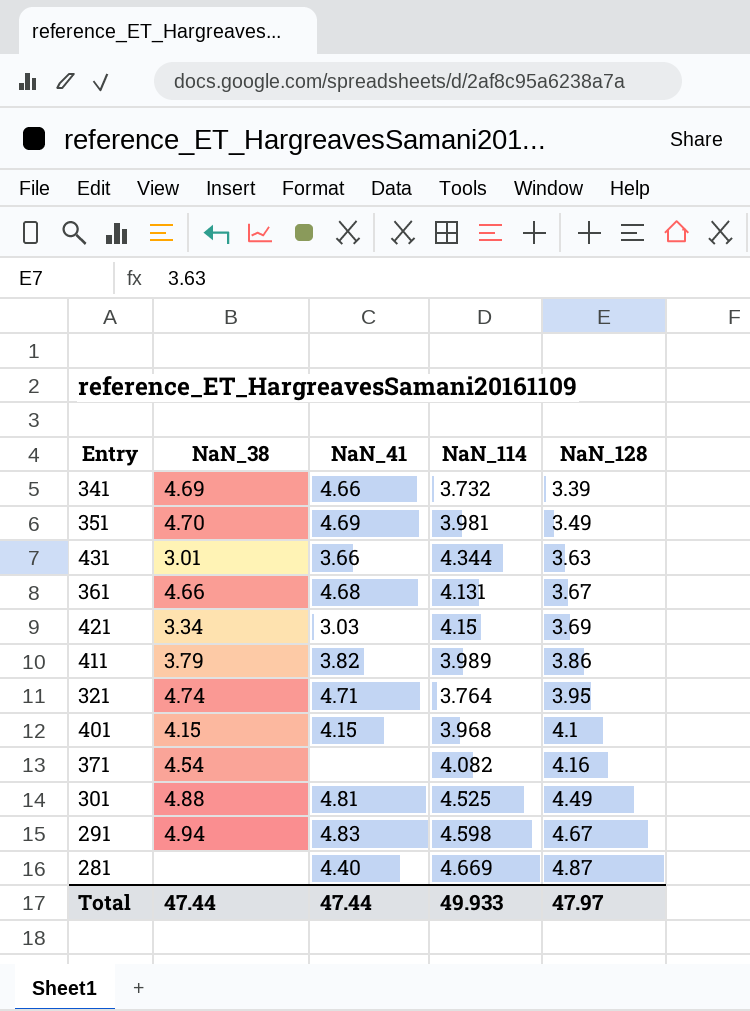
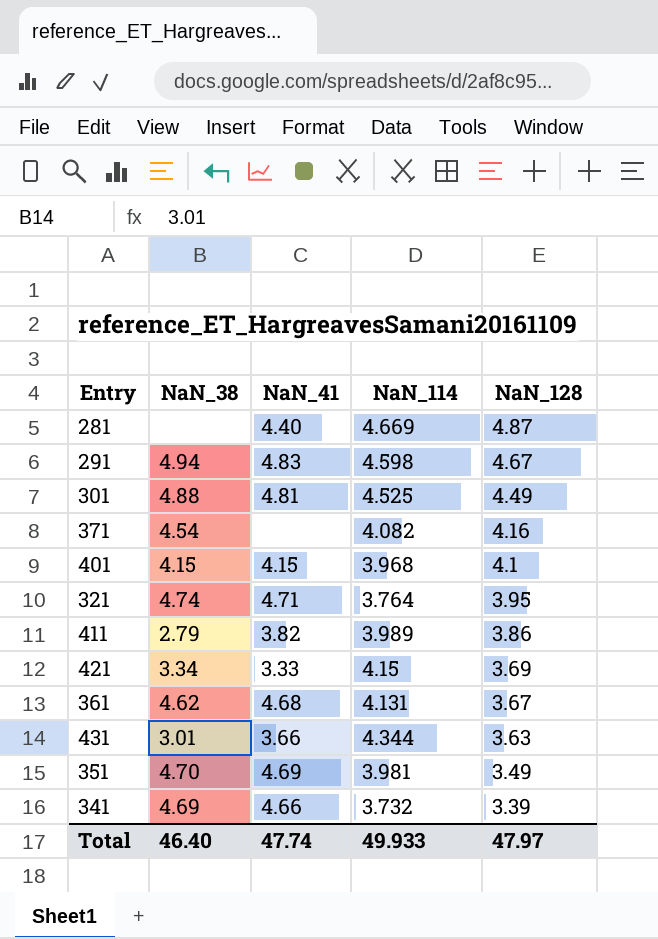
row order: NaN_128 ascending -> NaN_128 descending
411 | NaN_38: 3.79 -> 2.79
421 | NaN_41: 3.03 -> 3.33
361 | NaN_38: 4.66 -> 4.62
Total | NaN_38: 47.44 -> 46.40
Total | NaN_41: 47.44 -> 47.74

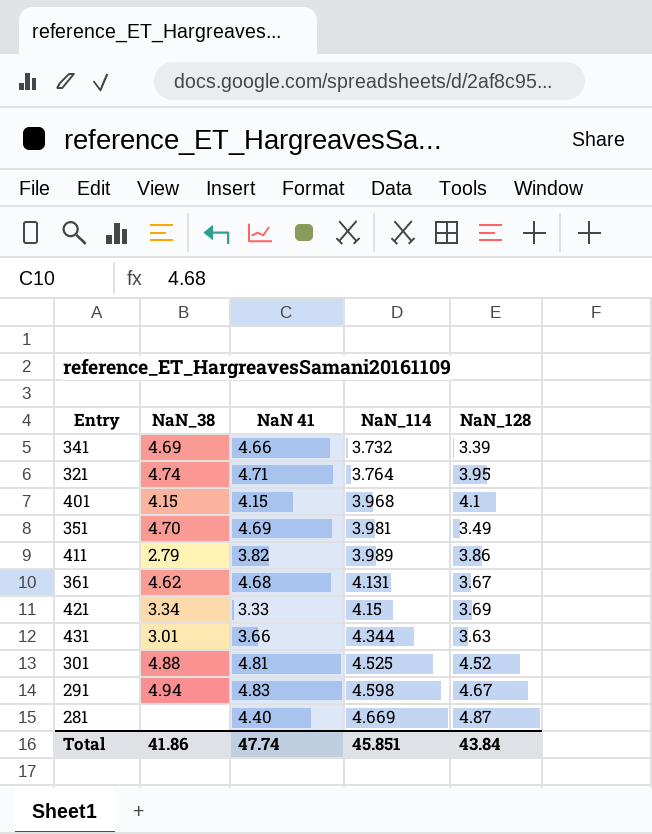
row order: NaN_128 descending -> NaN_114 ascending
column name: NaN_41 -> NaN 41
row 371: 4.54 | none | 4.082 | 4.16 -> none
301 | NaN_128: 4.49 -> 4.52
Total | NaN_38: 46.40 -> 41.86
Total | NaN_114: 49.933 -> 45.851
Total | NaN_128: 47.97 -> 43.84

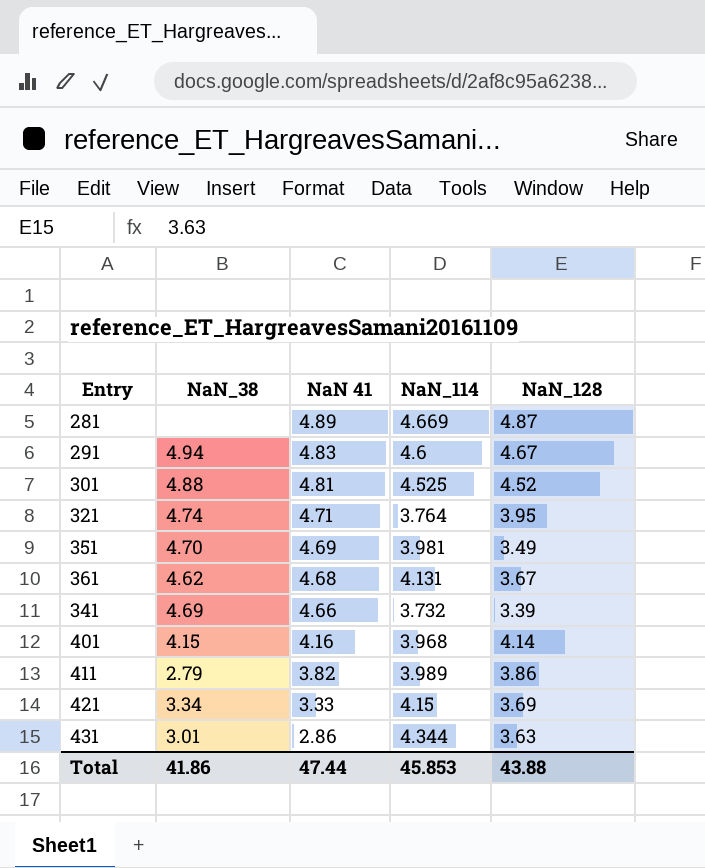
row order: NaN_114 ascending -> NaN 41 descending
281 | NaN 41: 4.40 -> 4.89
291 | NaN_114: 4.598 -> 4.6
401 | NaN 41: 4.15 -> 4.16
401 | NaN_128: 4.1 -> 4.14
431 | NaN 41: 3.66 -> 2.86
Total | NaN 41: 47.74 -> 47.44
Total | NaN_114: 45.851 -> 45.853
Total | NaN_128: 43.84 -> 43.88

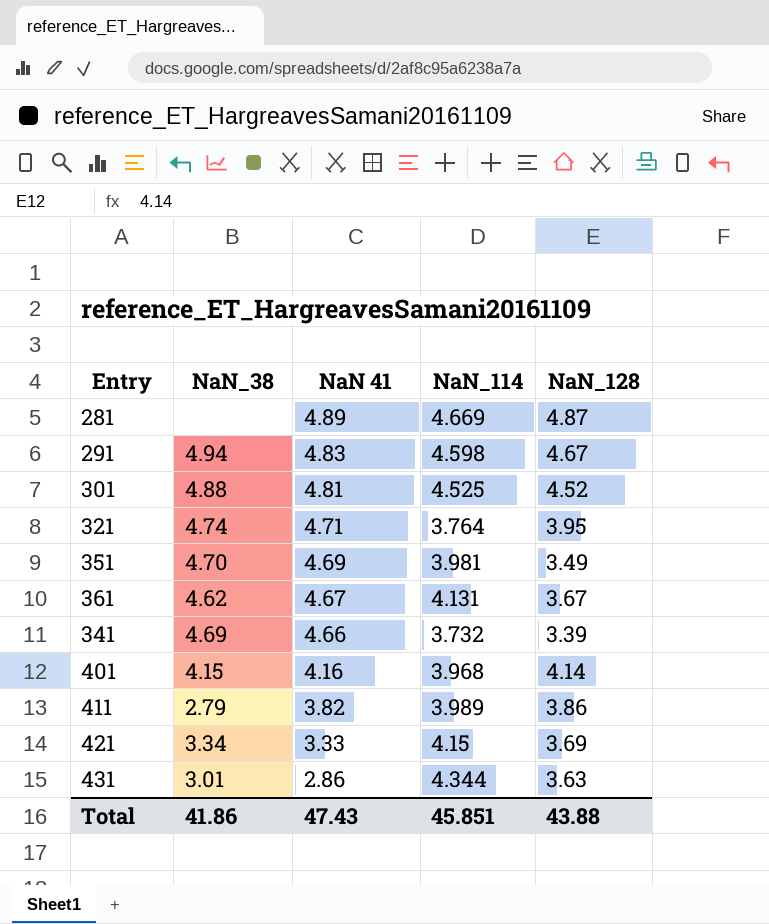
291 | NaN_114: 4.6 -> 4.598
361 | NaN 41: 4.68 -> 4.67
Total | NaN 41: 47.44 -> 47.43
Total | NaN_114: 45.853 -> 45.851

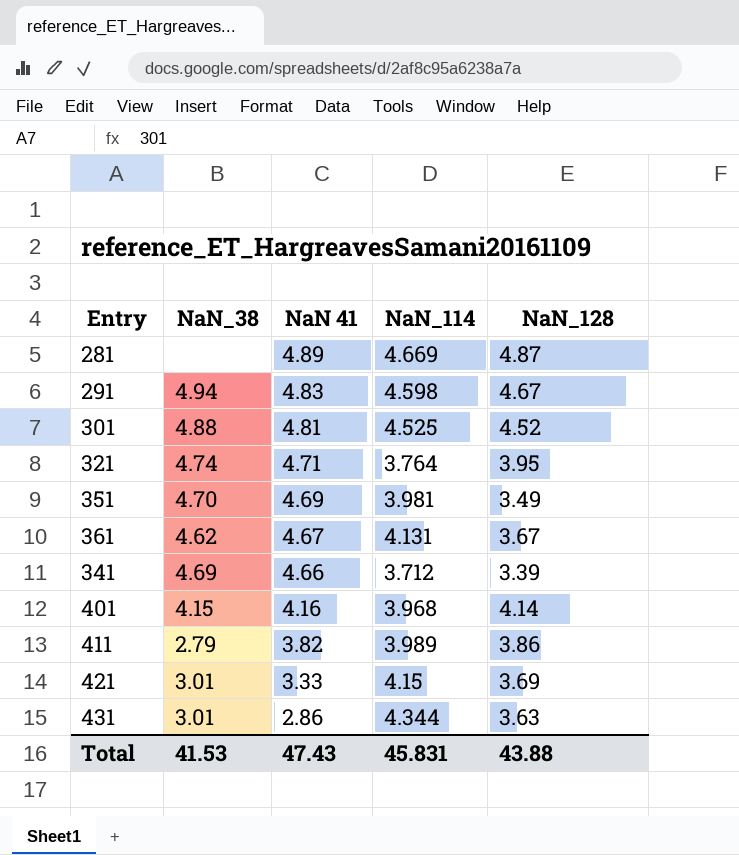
341 | NaN_114: 3.732 -> 3.712
421 | NaN_38: 3.34 -> 3.01
Total | NaN_38: 41.86 -> 41.53
Total | NaN_114: 45.851 -> 45.831

